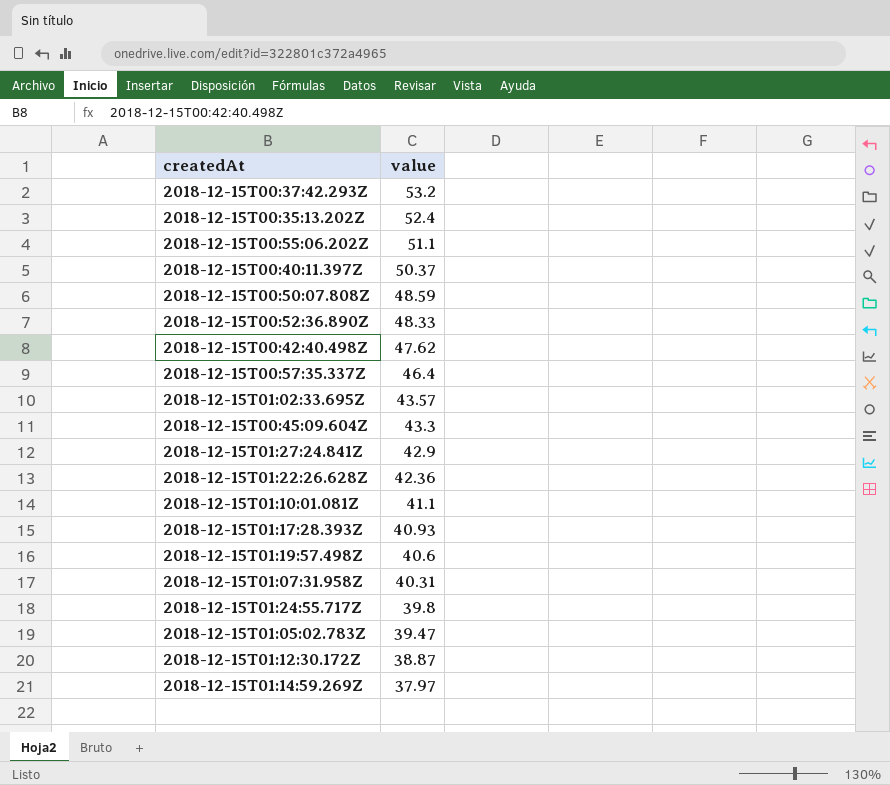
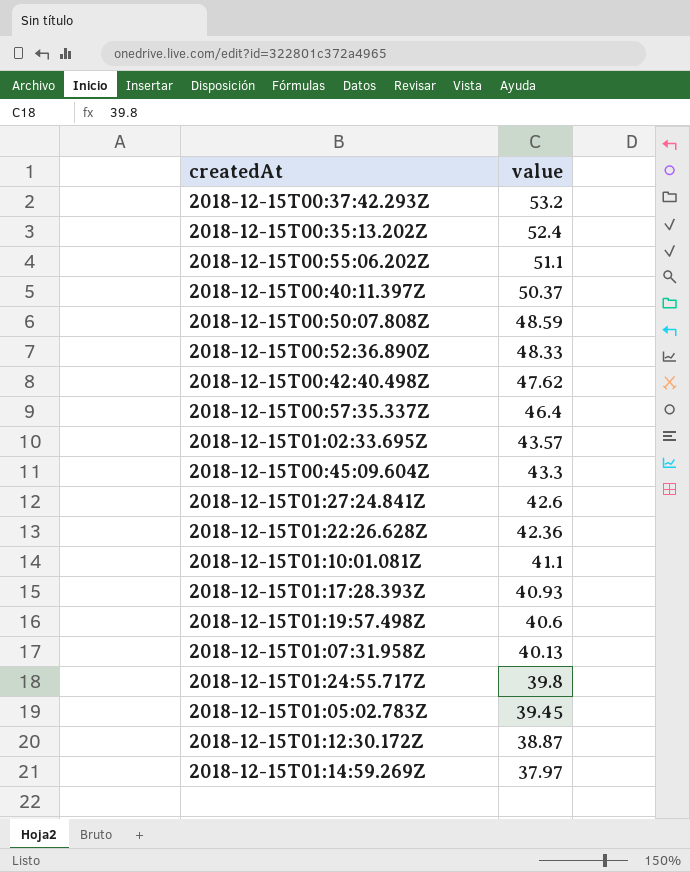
2018-12-15T01:27:24.841Z | value: 42.9 -> 42.6
2018-12-15T01:07:31.958Z | value: 40.31 -> 40.13
2018-12-15T01:05:02.783Z | value: 39.47 -> 39.45

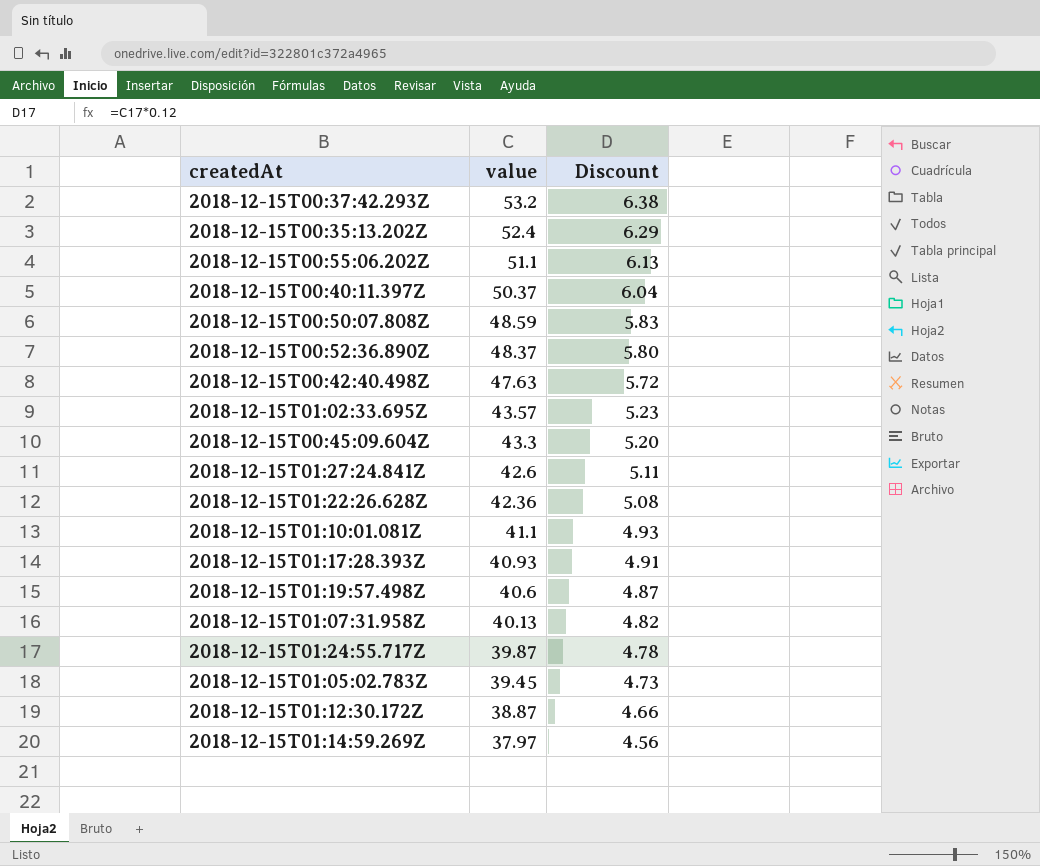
column Discount | formula: none -> [value] * 0.12
row 2018-12-15T00:57:35.337Z: 46.4 -> none
2018-12-15T00:52:36.890Z | value: 48.33 -> 48.37
2018-12-15T00:42:40.498Z | value: 47.62 -> 47.63
2018-12-15T01:24:55.717Z | value: 39.8 -> 39.87

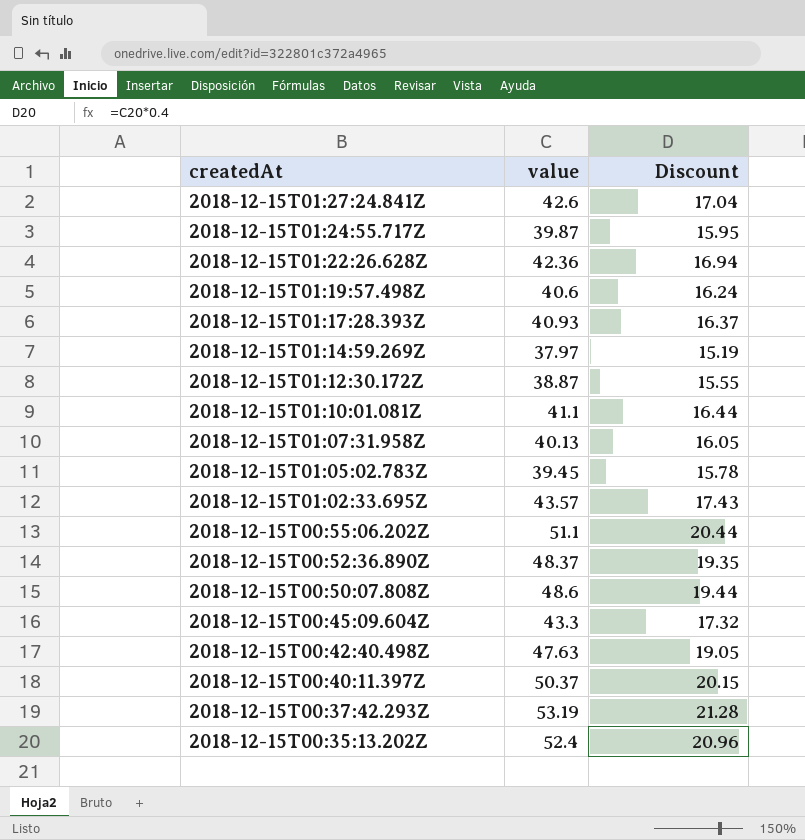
row order: value descending -> createdAt descending
column Discount | formula: [value] * 0.12 -> [value] * 0.4
2018-12-15T00:50:07.808Z | value: 48.59 -> 48.6
2018-12-15T00:37:42.293Z | value: 53.2 -> 53.19

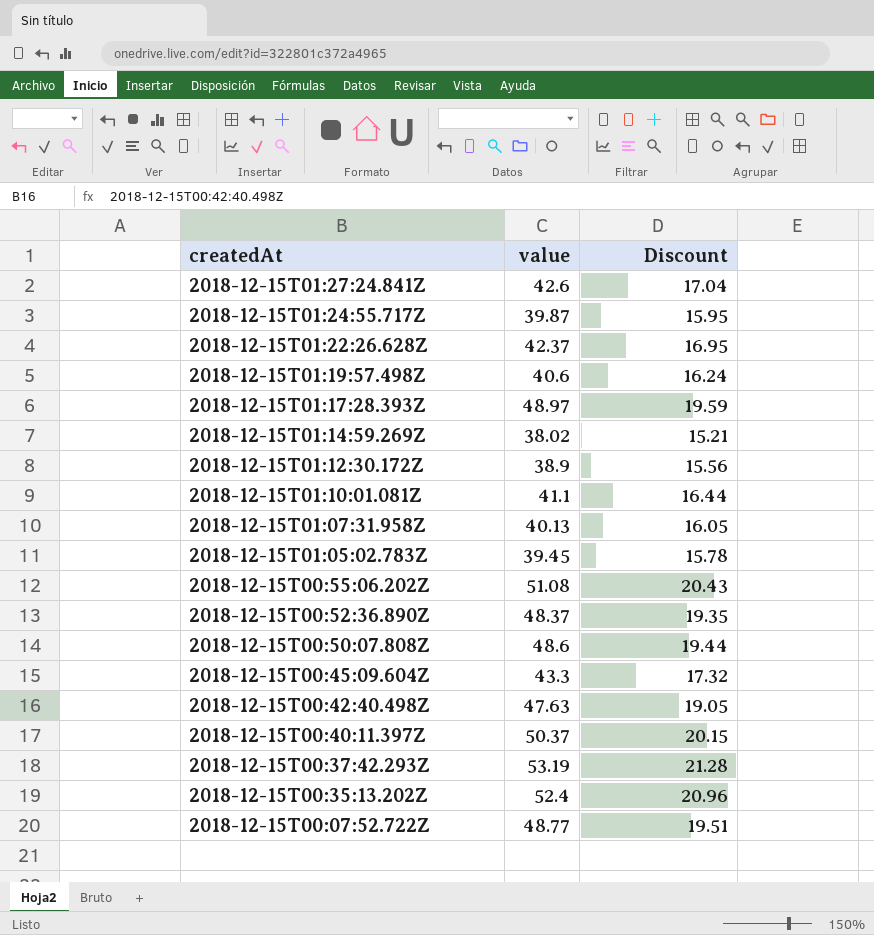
row 2018-12-15T01:02:33.695Z: 43.57 | 17.43 -> none
2018-12-15T01:22:26.628Z | value: 42.36 -> 42.37
2018-12-15T01:22:26.628Z | Discount: 16.94 -> 16.95
2018-12-15T01:17:28.393Z | value: 40.93 -> 48.97
2018-12-15T01:17:28.393Z | Discount: 16.37 -> 19.59
2018-12-15T01:14:59.269Z | value: 37.97 -> 38.02
2018-12-15T01:14:59.269Z | Discount: 15.19 -> 15.21
2018-12-15T01:12:30.172Z | value: 38.87 -> 38.9
2018-12-15T01:12:30.172Z | Discount: 15.55 -> 15.56
2018-12-15T00:55:06.202Z | value: 51.1 -> 51.08
2018-12-15T00:55:06.202Z | Discount: 20.44 -> 20.43
row 2018-12-15T00:07:52.722Z: none -> 48.77 | 19.51

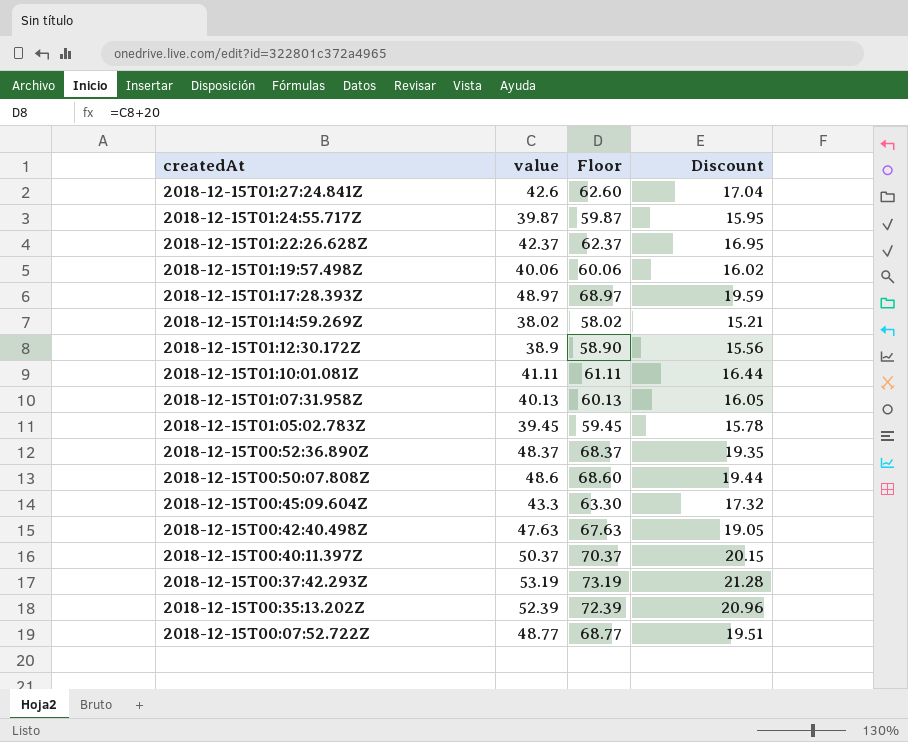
column Floor | formula: none -> [value] + 20
row 2018-12-15T00:55:06.202Z: 51.08 | 20.43 -> none
2018-12-15T01:19:57.498Z | value: 40.6 -> 40.06
2018-12-15T01:19:57.498Z | Discount: 16.24 -> 16.02
2018-12-15T01:10:01.081Z | value: 41.1 -> 41.11
2018-12-15T00:35:13.202Z | value: 52.4 -> 52.39

